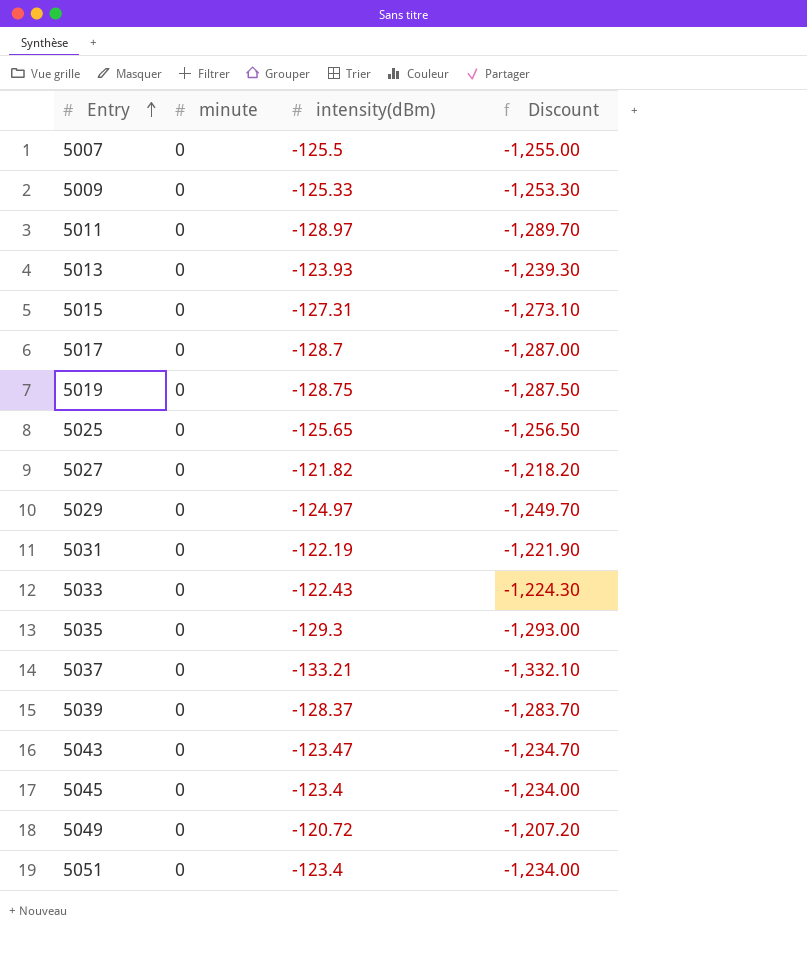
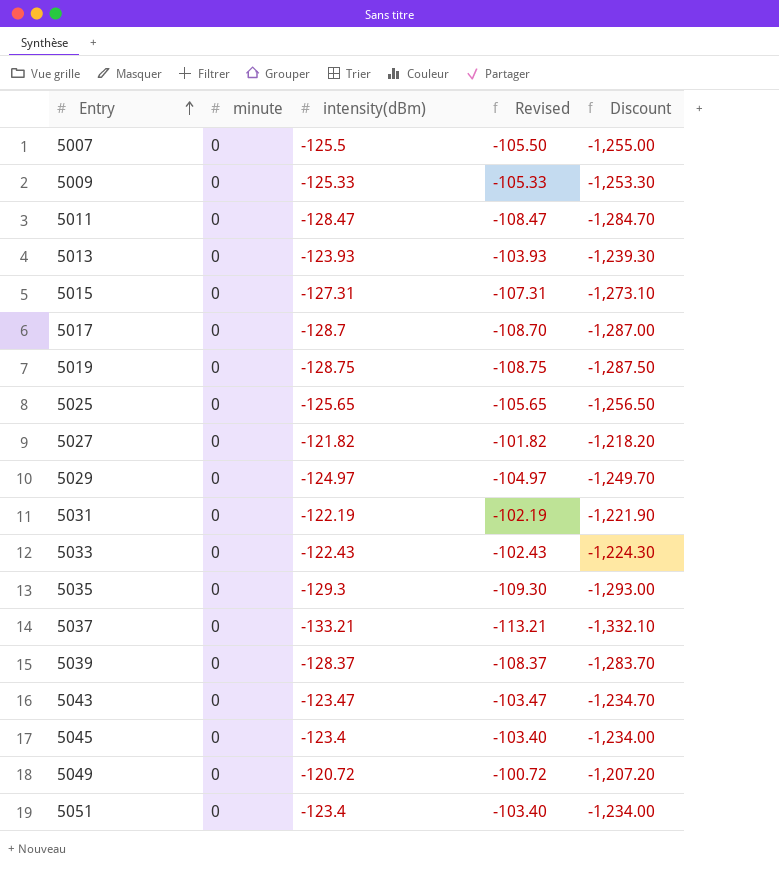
column Revised | formula: none -> [intensity(dBm)] + 20
5011 | intensity(dBm): -128.97 -> -128.47
5011 | Discount: -1,289.70 -> -1,284.70

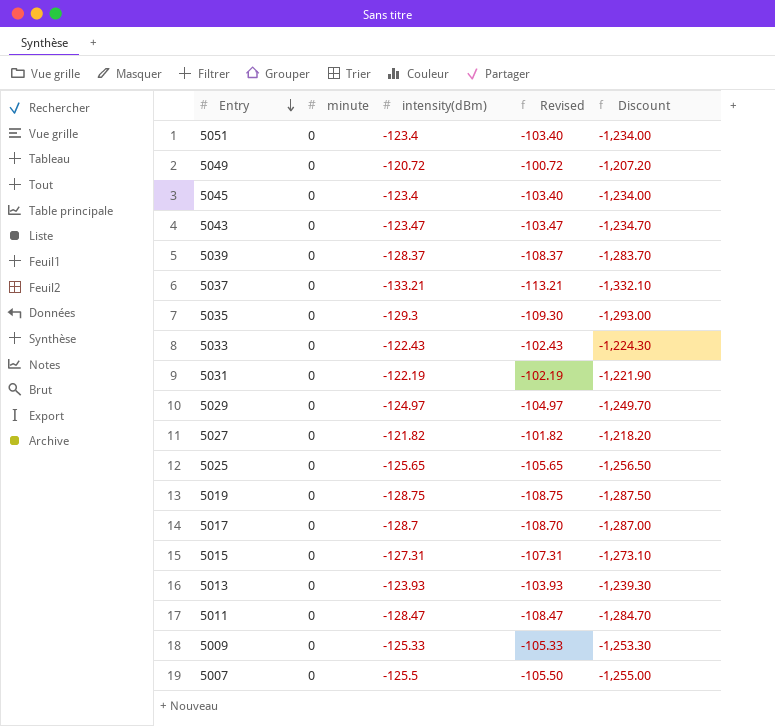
row order: Entry ascending -> Entry descending

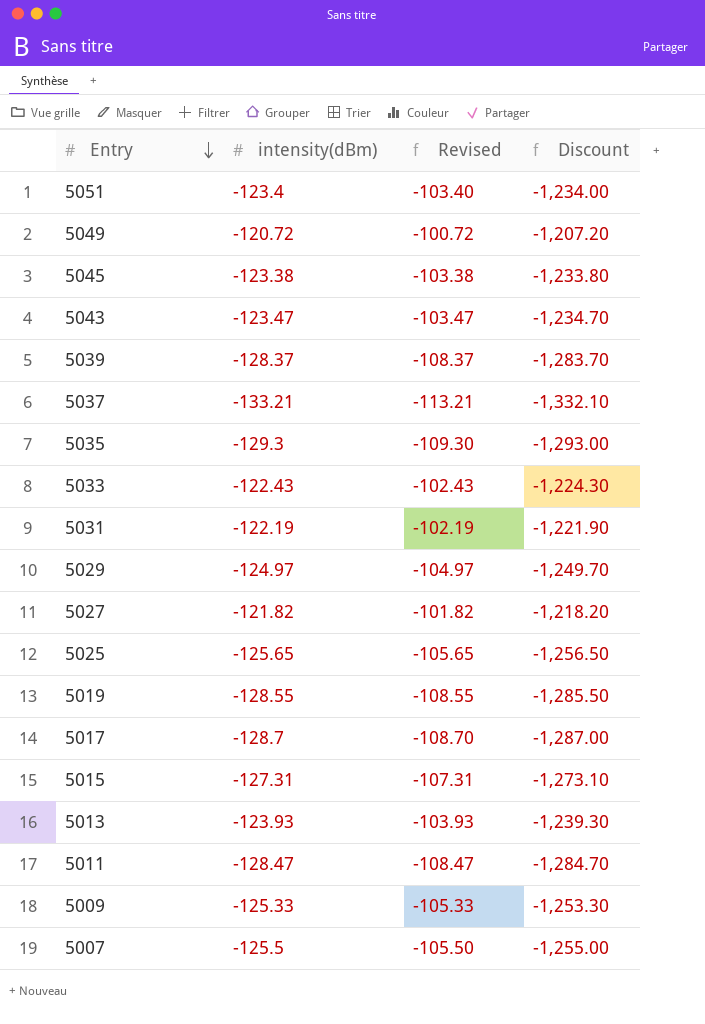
column minute | position: 2 -> none
5045 | intensity(dBm): -123.4 -> -123.38
5045 | Revised: -103.40 -> -103.38
5045 | Discount: -1,234.00 -> -1,233.80
5019 | intensity(dBm): -128.75 -> -128.55
5019 | Revised: -108.75 -> -108.55
5019 | Discount: -1,287.50 -> -1,285.50

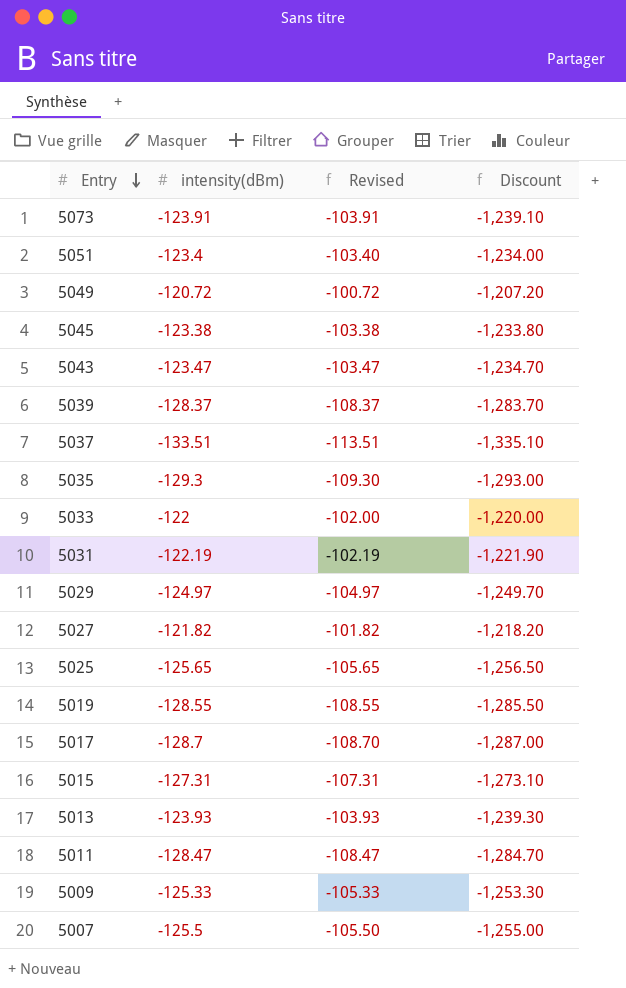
row 5073: none -> -123.91 | -103.91 | -1,239.10
5037 | intensity(dBm): -133.21 -> -133.51
5037 | Revised: -113.21 -> -113.51
5037 | Discount: -1,332.10 -> -1,335.10
5033 | intensity(dBm): -122.43 -> -122
5033 | Revised: -102.43 -> -102.00
5033 | Discount: -1,224.30 -> -1,220.00

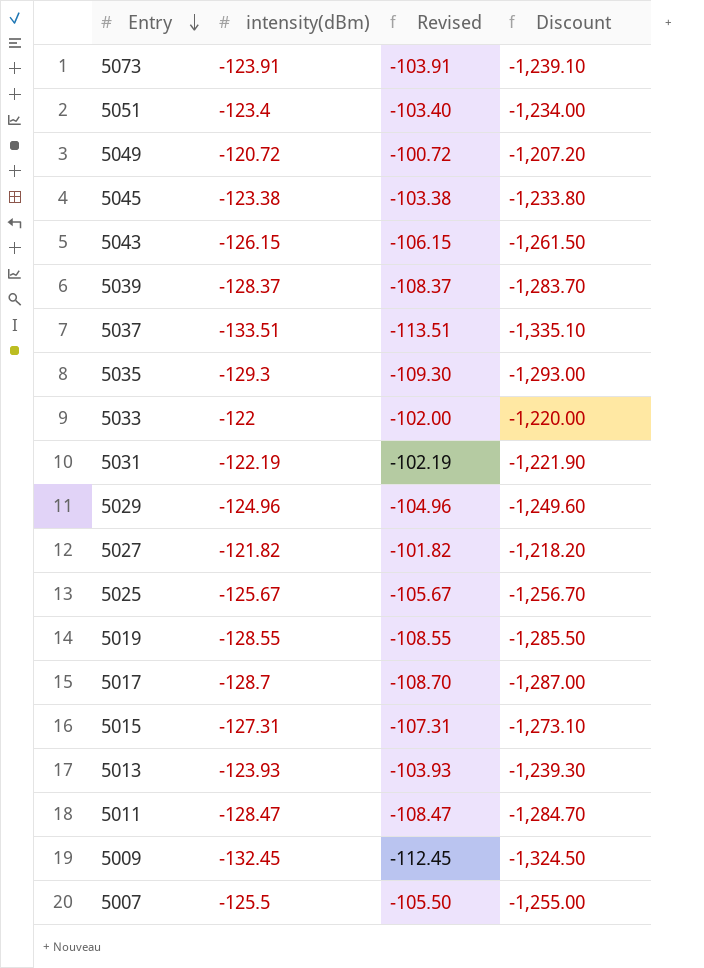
5043 | intensity(dBm): -123.47 -> -126.15
5043 | Revised: -103.47 -> -106.15
5043 | Discount: -1,234.70 -> -1,261.50
5029 | intensity(dBm): -124.97 -> -124.96
5029 | Revised: -104.97 -> -104.96
5029 | Discount: -1,249.70 -> -1,249.60
5025 | intensity(dBm): -125.65 -> -125.67
5025 | Revised: -105.65 -> -105.67
5025 | Discount: -1,256.50 -> -1,256.70
5009 | intensity(dBm): -125.33 -> -132.45
5009 | Revised: -105.33 -> -112.45
5009 | Discount: -1,253.30 -> -1,324.50

